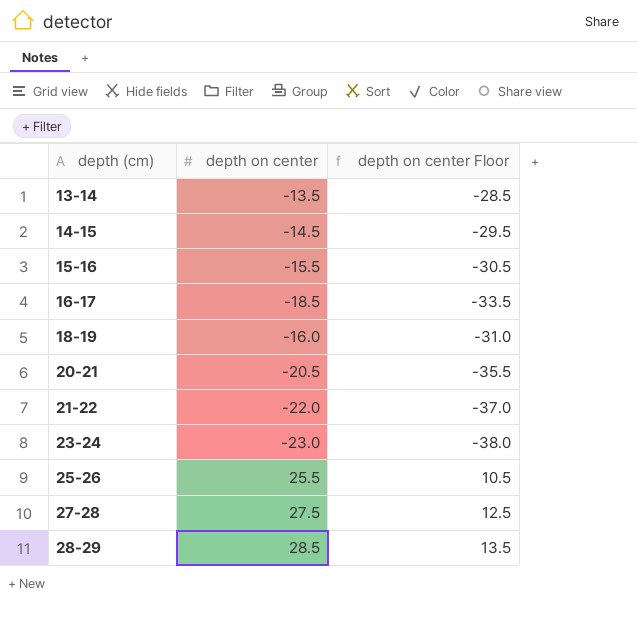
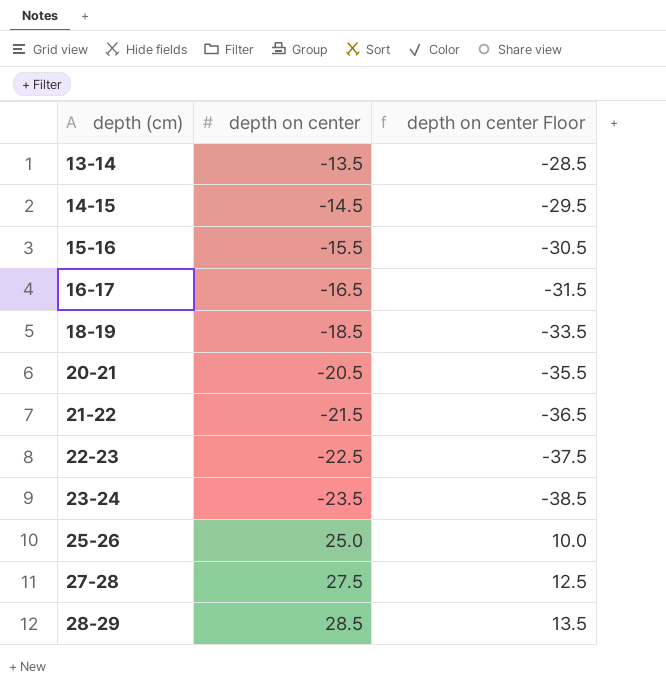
16-17 | depth on center: -18.5 -> -16.5
16-17 | depth on center Floor: -33.5 -> -31.5
18-19 | depth on center: -16.0 -> -18.5
18-19 | depth on center Floor: -31.0 -> -33.5
21-22 | depth on center: -22.0 -> -21.5
21-22 | depth on center Floor: -37.0 -> -36.5
row 22-23: none -> -22.5 | -37.5
23-24 | depth on center: -23.0 -> -23.5
23-24 | depth on center Floor: -38.0 -> -38.5
25-26 | depth on center: 25.5 -> 25.0
25-26 | depth on center Floor: 10.5 -> 10.0

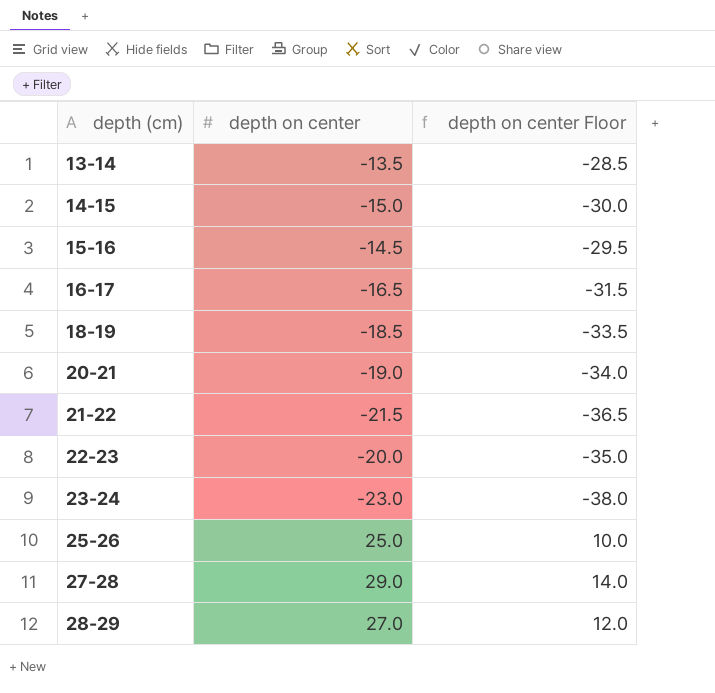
14-15 | depth on center: -14.5 -> -15.0
14-15 | depth on center Floor: -29.5 -> -30.0
15-16 | depth on center: -15.5 -> -14.5
15-16 | depth on center Floor: -30.5 -> -29.5
20-21 | depth on center: -20.5 -> -19.0
20-21 | depth on center Floor: -35.5 -> -34.0
22-23 | depth on center: -22.5 -> -20.0
22-23 | depth on center Floor: -37.5 -> -35.0
23-24 | depth on center: -23.5 -> -23.0
23-24 | depth on center Floor: -38.5 -> -38.0
27-28 | depth on center: 27.5 -> 29.0
27-28 | depth on center Floor: 12.5 -> 14.0
28-29 | depth on center: 28.5 -> 27.0
28-29 | depth on center Floor: 13.5 -> 12.0

